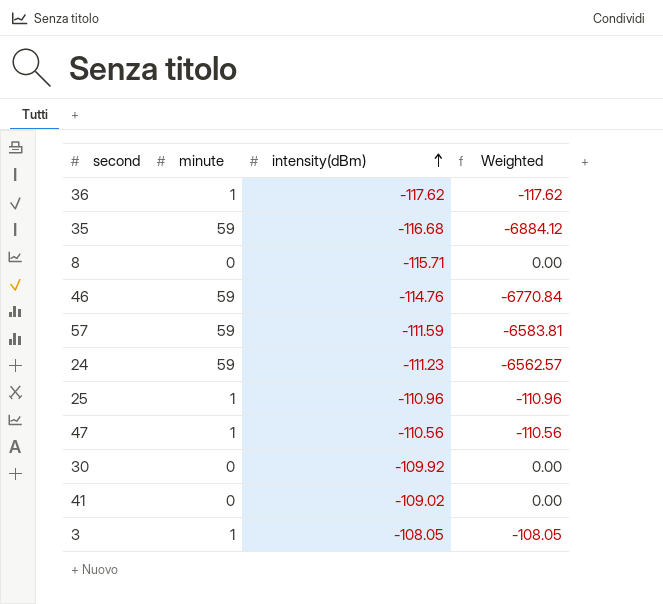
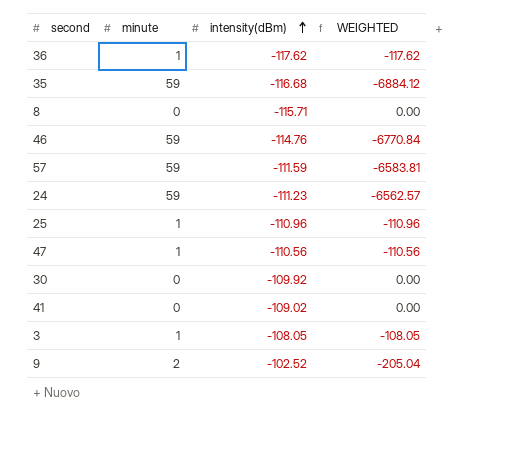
column name: Weighted -> WEIGHTED
row 9: none -> 2 | -102.52 | -205.04

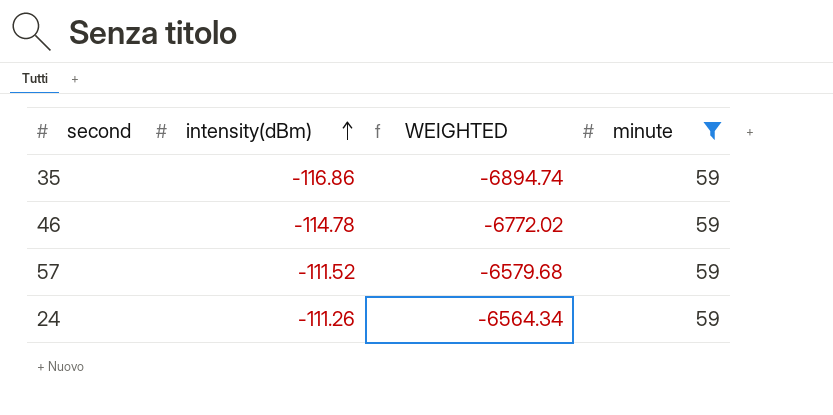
filter: none -> minute = 59
column minute | position: 2 -> 4
35 | intensity(dBm): -116.68 -> -116.86
35 | WEIGHTED: -6884.12 -> -6894.74
46 | intensity(dBm): -114.76 -> -114.78
46 | WEIGHTED: -6770.84 -> -6772.02
57 | intensity(dBm): -111.59 -> -111.52
57 | WEIGHTED: -6583.81 -> -6579.68
24 | intensity(dBm): -111.23 -> -111.26
24 | WEIGHTED: -6562.57 -> -6564.34

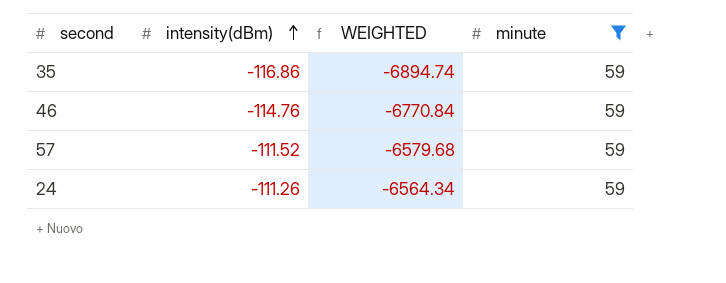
46 | intensity(dBm): -114.78 -> -114.76
46 | WEIGHTED: -6772.02 -> -6770.84

